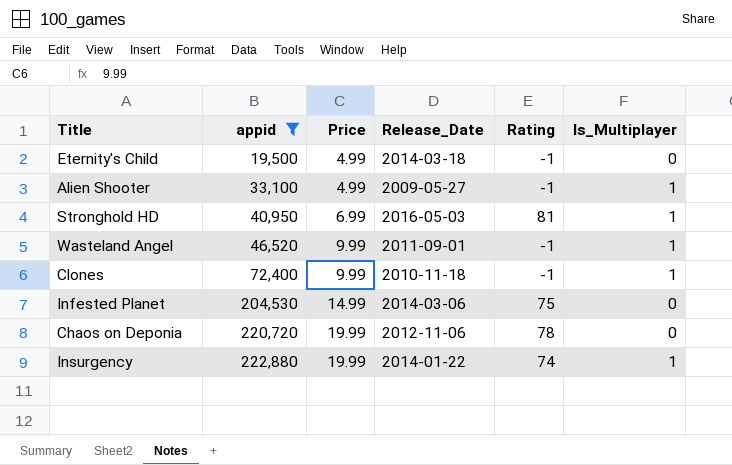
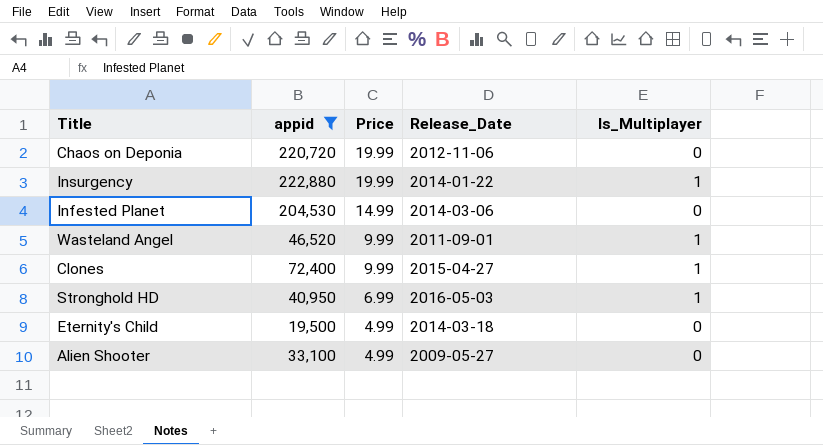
row order: appid ascending -> Price descending
column Rating | position: 5 -> none
Clones | Release_Date: 2010-11-18 -> 2015-04-27
Alien Shooter | Is_Multiplayer: 1 -> 0

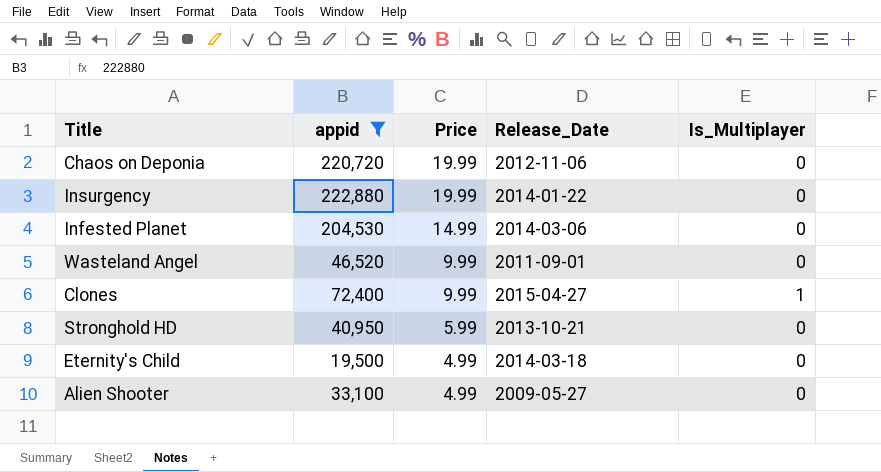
Insurgency | Is_Multiplayer: 1 -> 0
Wasteland Angel | Is_Multiplayer: 1 -> 0
Stronghold HD | Price: 6.99 -> 5.99
Stronghold HD | Release_Date: 2016-05-03 -> 2013-10-21
Stronghold HD | Is_Multiplayer: 1 -> 0

